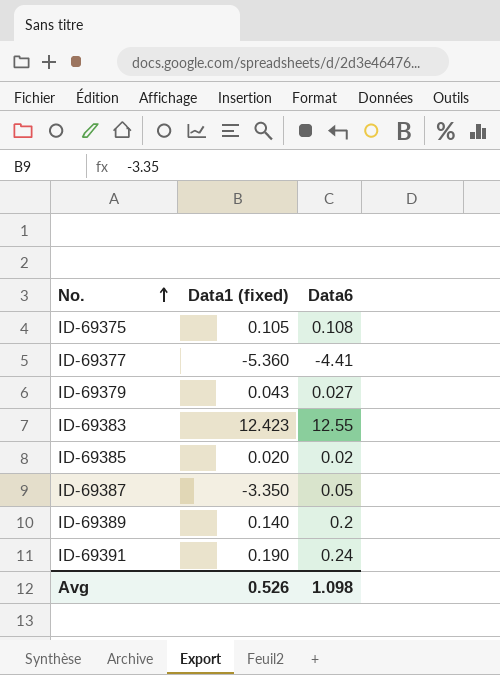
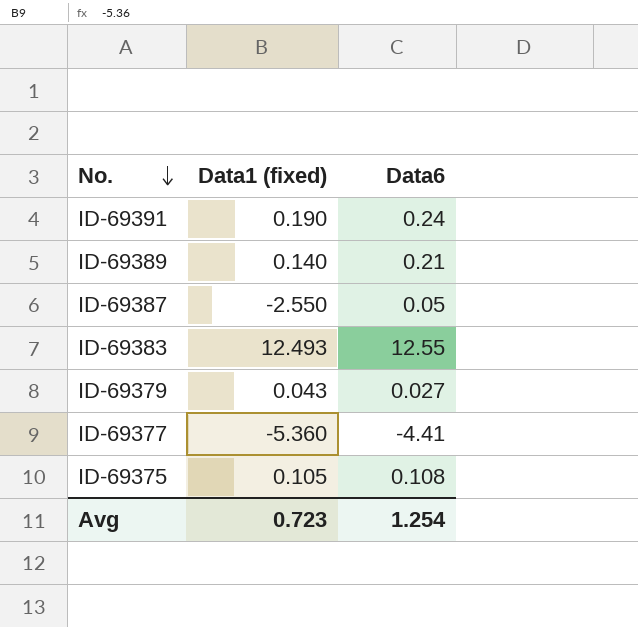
row order: No. ascending -> No. descending
row ID-69385: 0.020 | 0.02 -> none
ID-69389 | Data6: 0.2 -> 0.21
ID-69387 | Data1 (fixed): -3.350 -> -2.550
ID-69383 | Data1 (fixed): 12.423 -> 12.493
Avg | Data1 (fixed): 0.526 -> 0.723
Avg | Data6: 1.098 -> 1.254

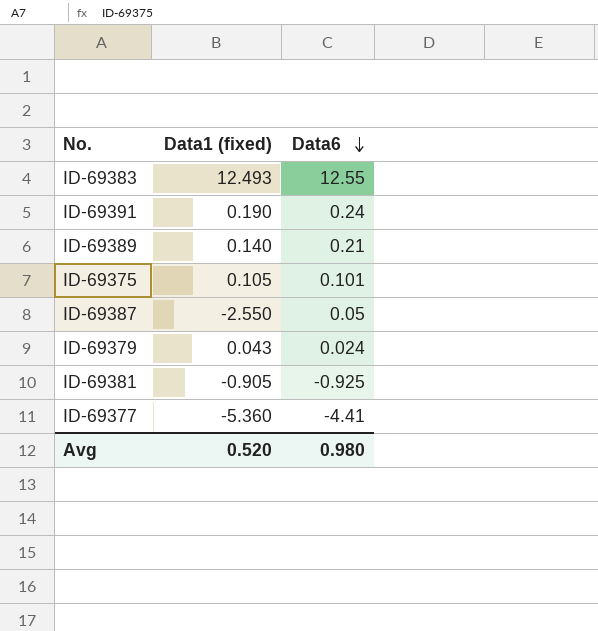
row order: No. descending -> Data6 descending
ID-69375 | Data6: 0.108 -> 0.101
ID-69379 | Data6: 0.027 -> 0.024
row ID-69381: none -> -0.905 | -0.925
Avg | Data1 (fixed): 0.723 -> 0.520
Avg | Data6: 1.254 -> 0.980

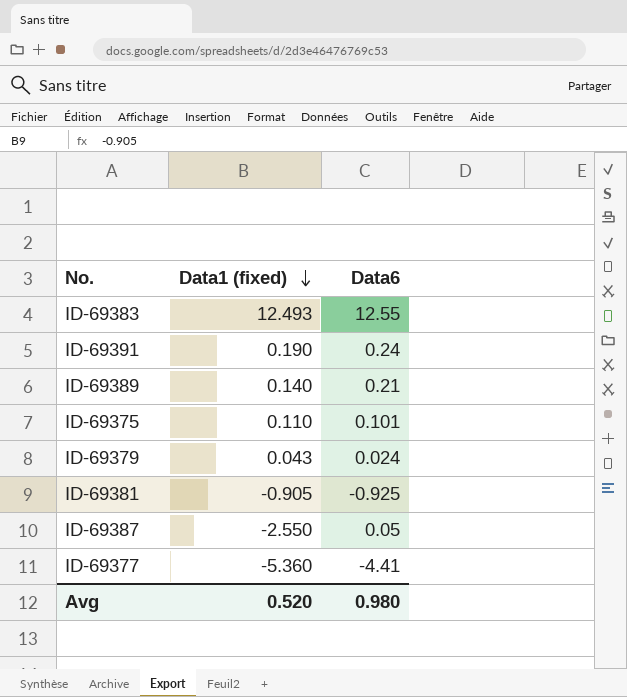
row order: Data6 descending -> Data1 (fixed) descending
ID-69375 | Data1 (fixed): 0.105 -> 0.110

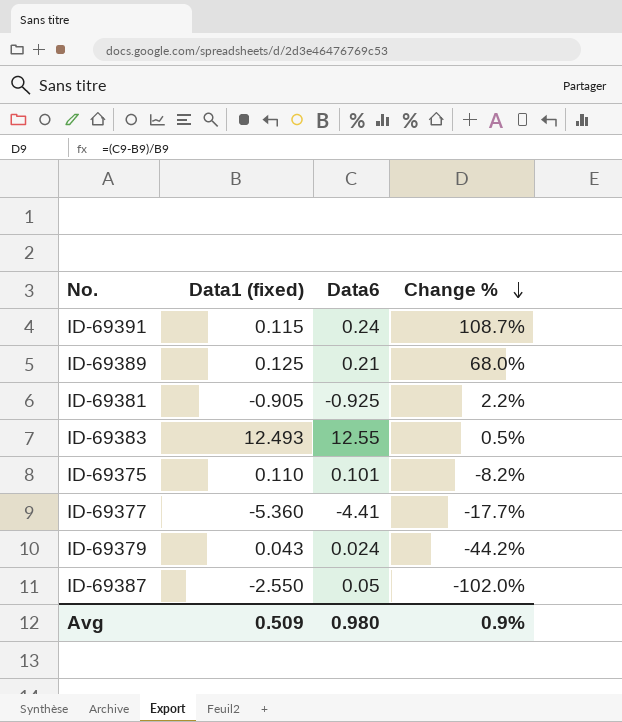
row order: Data1 (fixed) descending -> Change % descending
column Change % | formula: none -> ([Data6] - [Data1 (fixed)]) / [Data1 (fixed)]
ID-69391 | Data1 (fixed): 0.190 -> 0.115
ID-69389 | Data1 (fixed): 0.140 -> 0.125
Avg | Data1 (fixed): 0.520 -> 0.509

